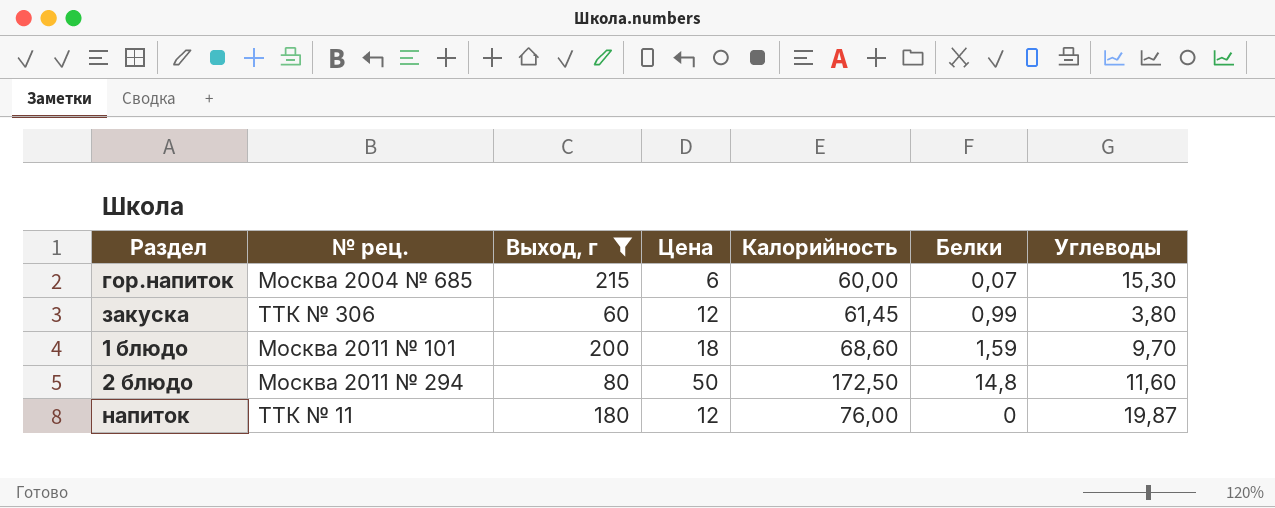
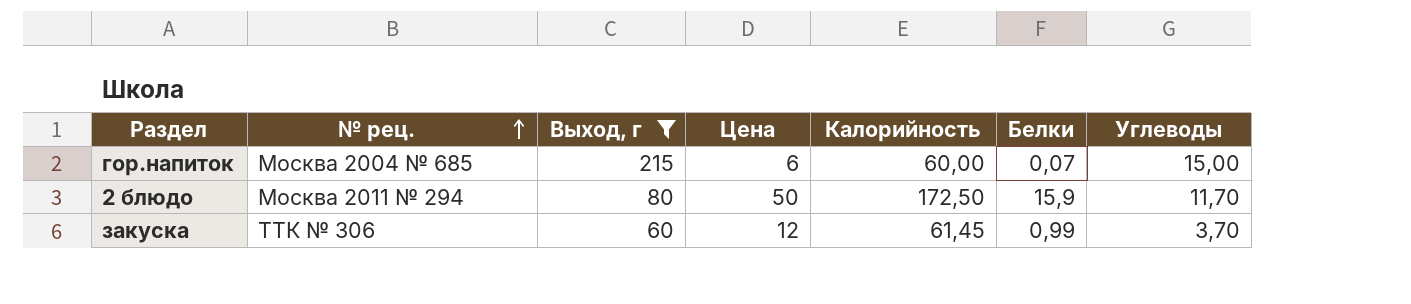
row order: none -> № рец. ascending
row 1 блюдо: Москва 2011 № 101 | 200 | 18 | 68,60 | 1,59 | 9,70 -> none
row напиток: ТТК № 11 | 180 | 12 | 76,00 | 0 | 19,87 -> none
гор.напиток | Углеводы: 15,30 -> 15,00
2 блюдо | Белки: 14,8 -> 15,9
2 блюдо | Углеводы: 11,60 -> 11,70
закуска | Углеводы: 3,80 -> 3,70

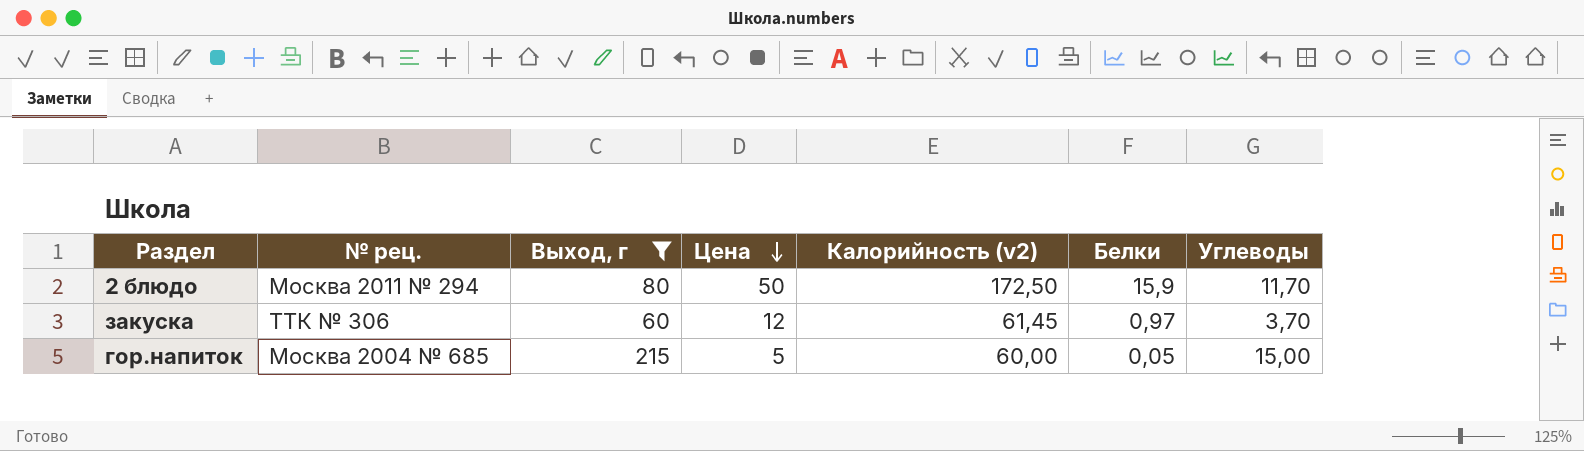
row order: № рец. ascending -> Цена descending
column name: Калорийность -> Калорийность (v2)
закуска | Белки: 0,99 -> 0,97
гор.напиток | Цена: 6 -> 5
гор.напиток | Белки: 0,07 -> 0,05

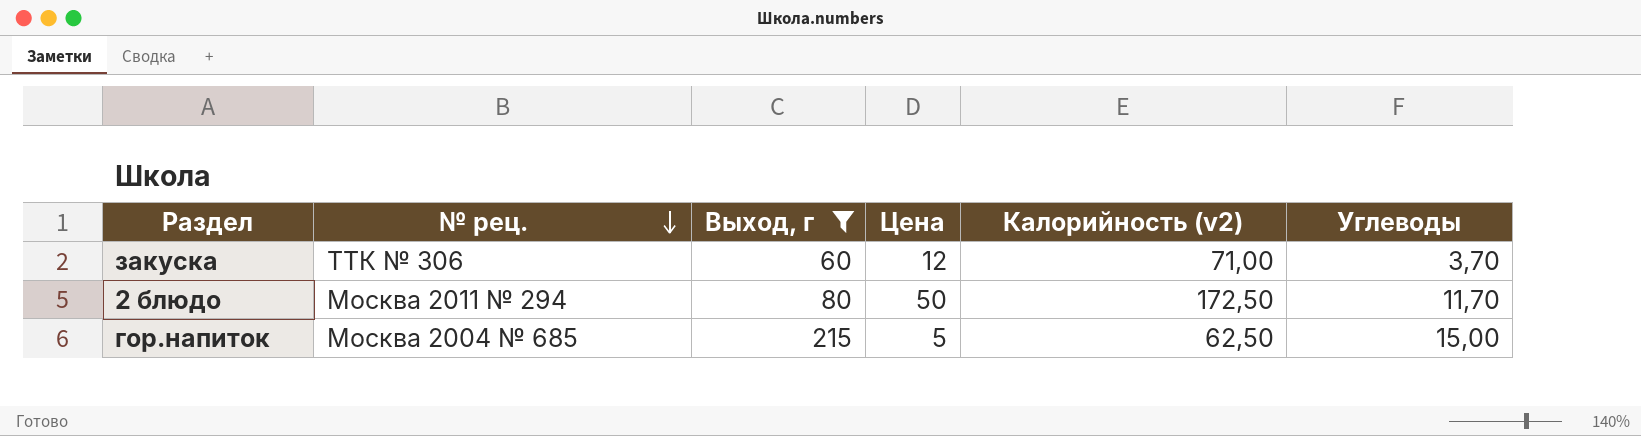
row order: Цена descending -> № рец. descending
column Белки | position: 6 -> none
закуска | Калорийность (v2): 61,45 -> 71,00
гор.напиток | Калорийность (v2): 60,00 -> 62,50

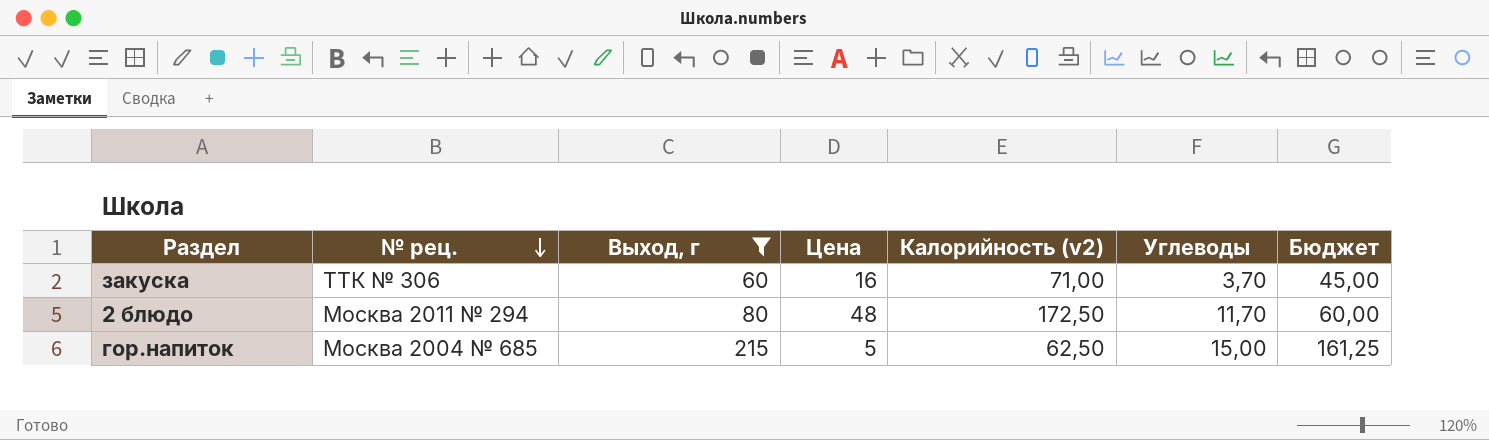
column Бюджет | formula: none -> [Выход, г] * 0,75
закуска | Цена: 12 -> 16
2 блюдо | Цена: 50 -> 48

